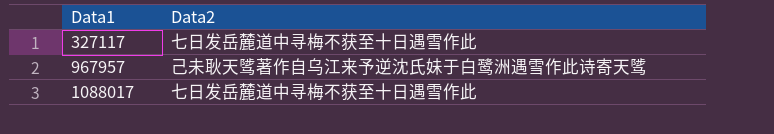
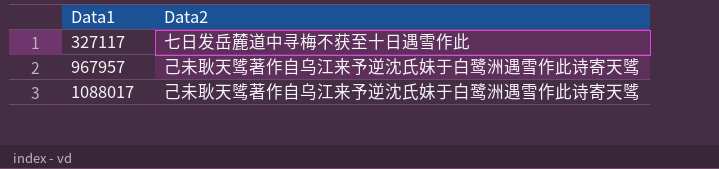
1088017 | Data2: 七日发岳麓道中寻梅不获至十日遇雪作此 -> 己未耿天骘著作自乌江来予逆沈氏妹于白鹭洲遇雪作此诗寄天骘

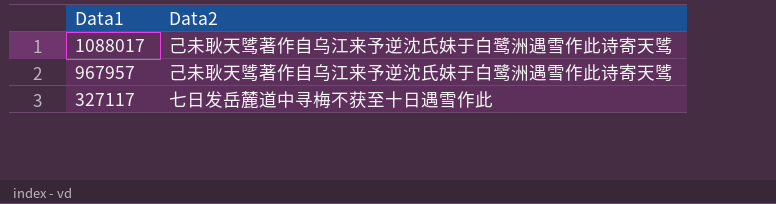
row order: Data1 ascending -> Data1 descending

